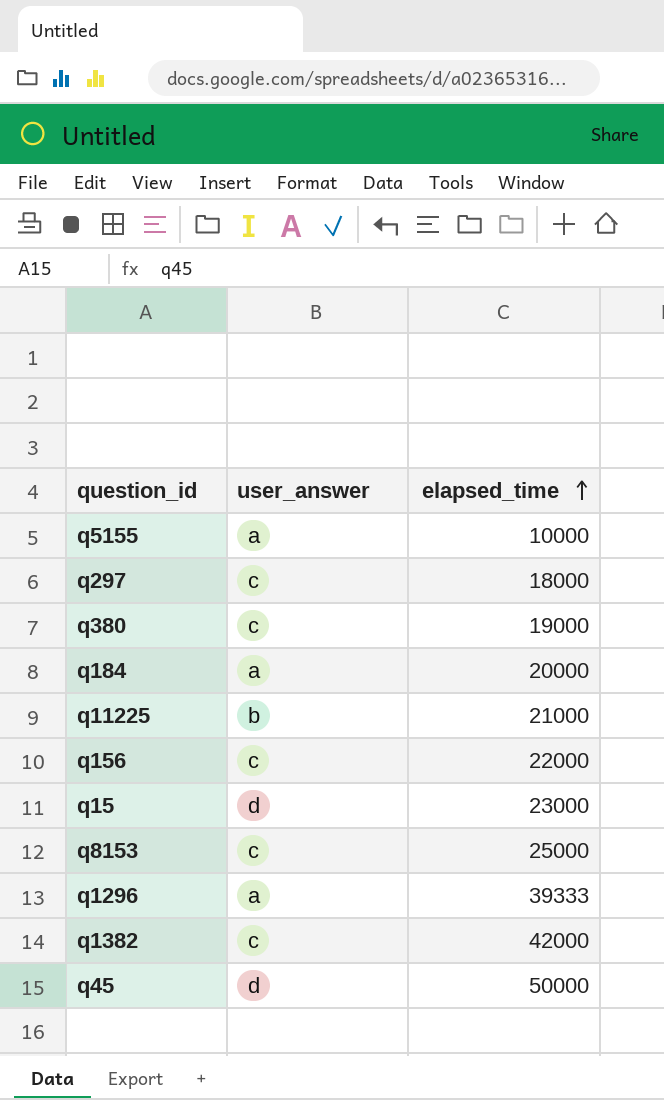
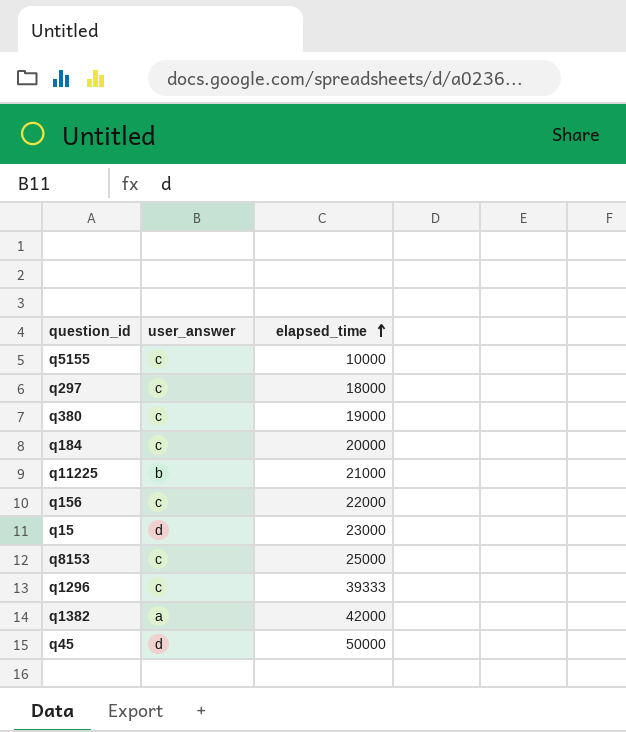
q5155 | user_answer: a -> c
q184 | user_answer: a -> c
q1296 | user_answer: a -> c
q1382 | user_answer: c -> a

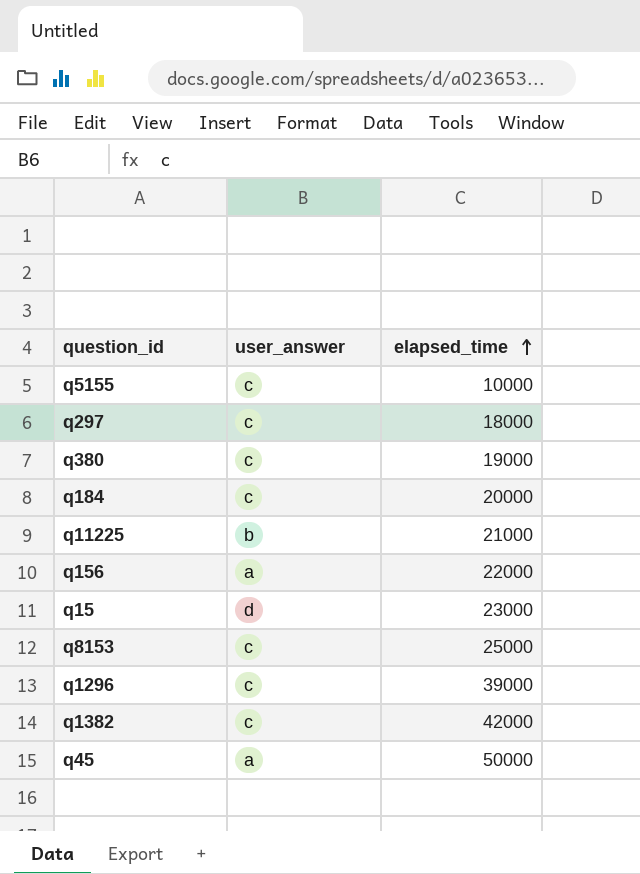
q156 | user_answer: c -> a
q1296 | elapsed_time: 39333 -> 39000
q1382 | user_answer: a -> c
q45 | user_answer: d -> a

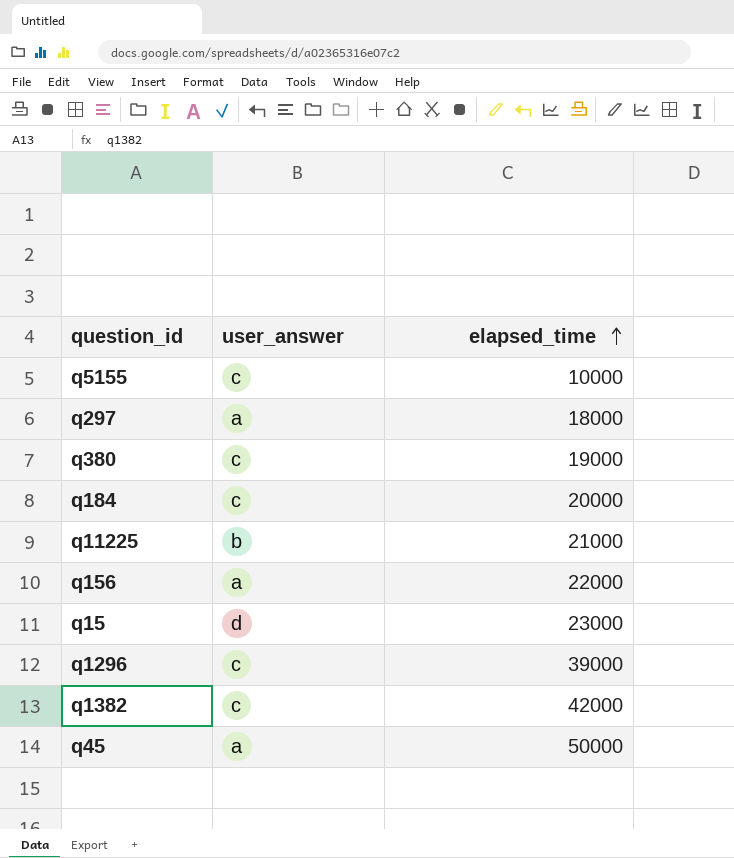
row q8153: c | 25000 -> none
q297 | user_answer: c -> a

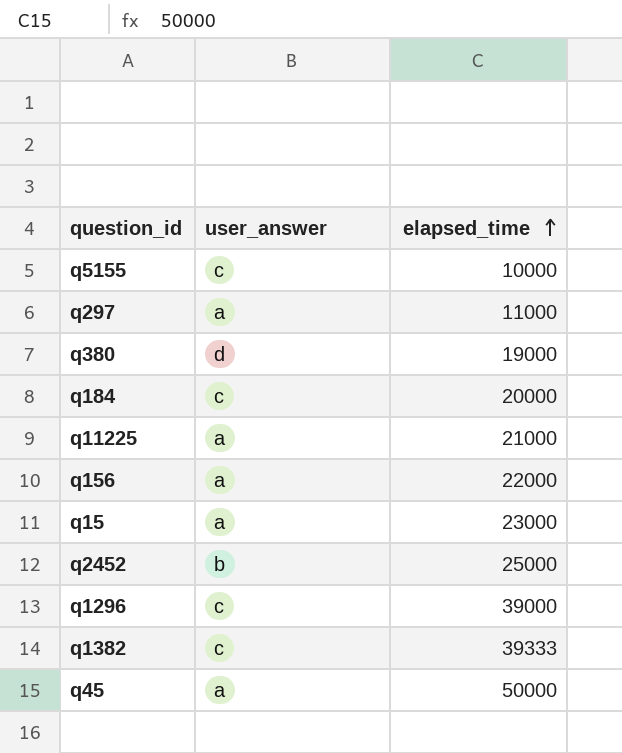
q297 | elapsed_time: 18000 -> 11000
q380 | user_answer: c -> d
q11225 | user_answer: b -> a
q15 | user_answer: d -> a
row q2452: none -> b | 25000
q1382 | elapsed_time: 42000 -> 39333

